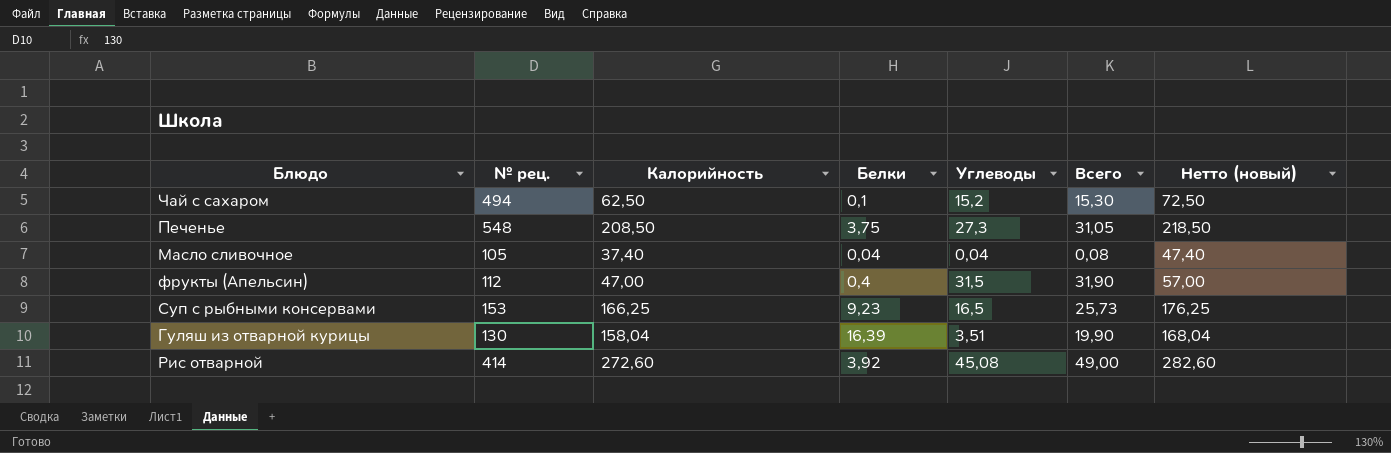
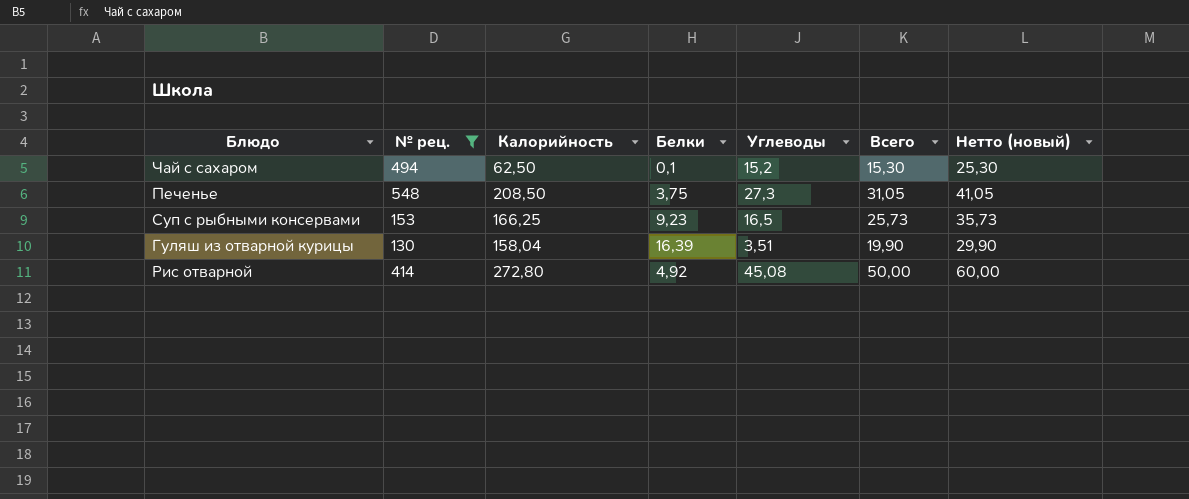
filter: none -> № рец. >= 130
column Нетто (новый) | formula: [Калорийность] + 10 -> [Всего] + 10
Рис отварной | Калорийность: 272,60 -> 272,80
Рис отварной | Белки: 3,92 -> 4,92
Рис отварной | Всего: 49,00 -> 50,00

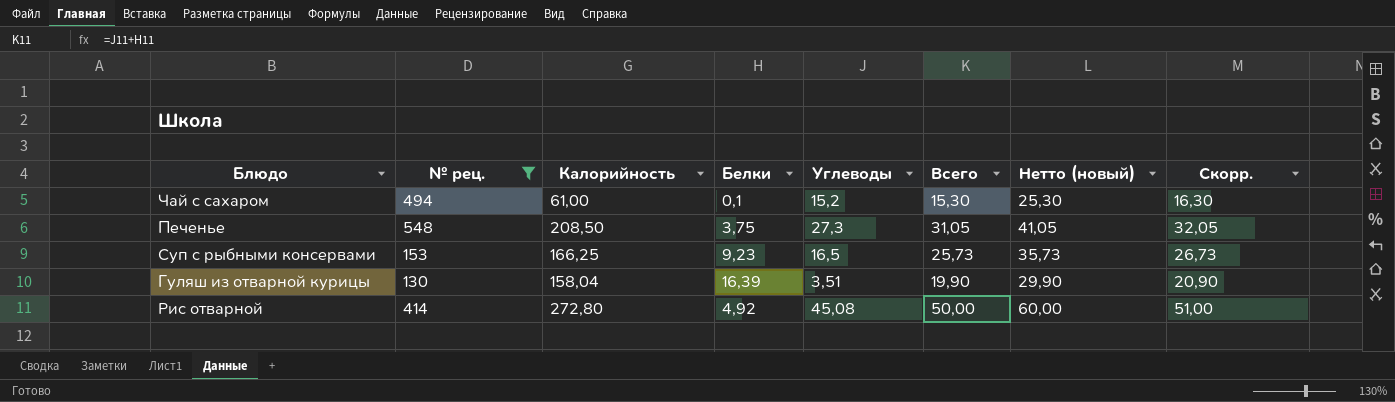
column Скорр. | formula: none -> [Всего] + 1
Чай с сахаром | Калорийность: 62,50 -> 61,00

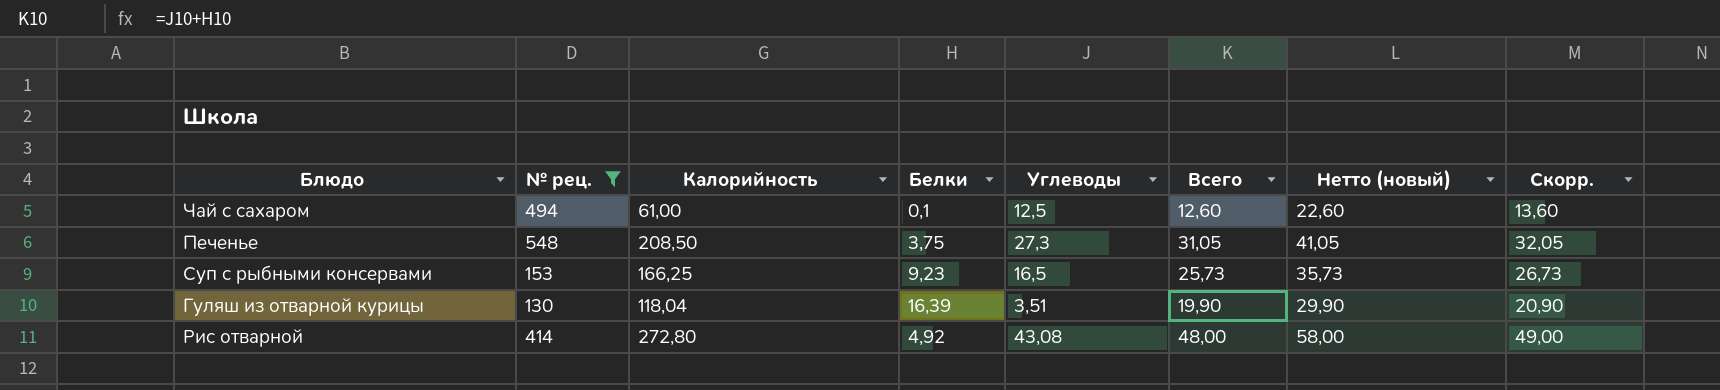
Чай с сахаром | Углеводы: 15,2 -> 12,5
Чай с сахаром | Всего: 15,30 -> 12,60
Чай с сахаром | Нетто (новый): 25,30 -> 22,60
Чай с сахаром | Скорр.: 16,30 -> 13,60
Гуляш из отварной курицы | Калорийность: 158,04 -> 118,04
Рис отварной | Углеводы: 45,08 -> 43,08
Рис отварной | Всего: 50,00 -> 48,00
Рис отварной | Нетто (новый): 60,00 -> 58,00
Рис отварной | Скорр.: 51,00 -> 49,00

